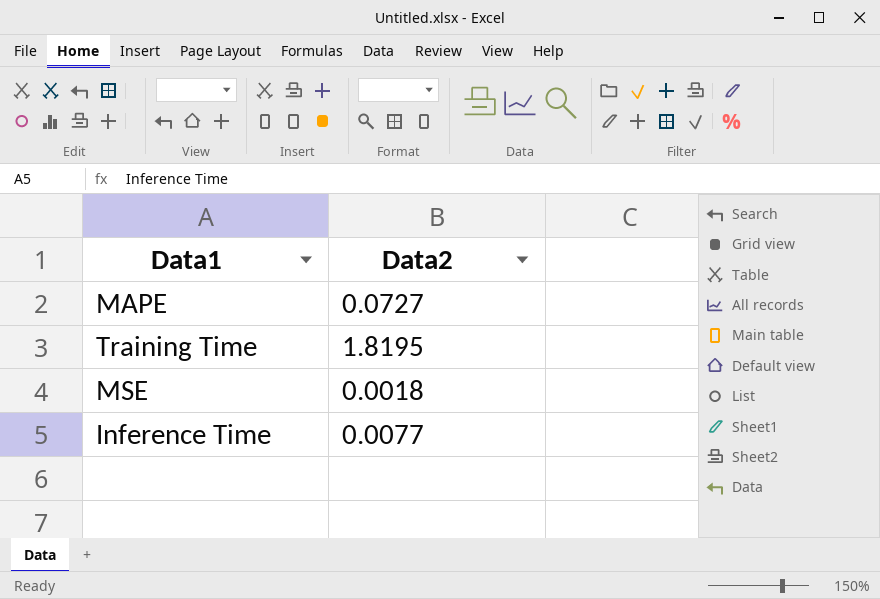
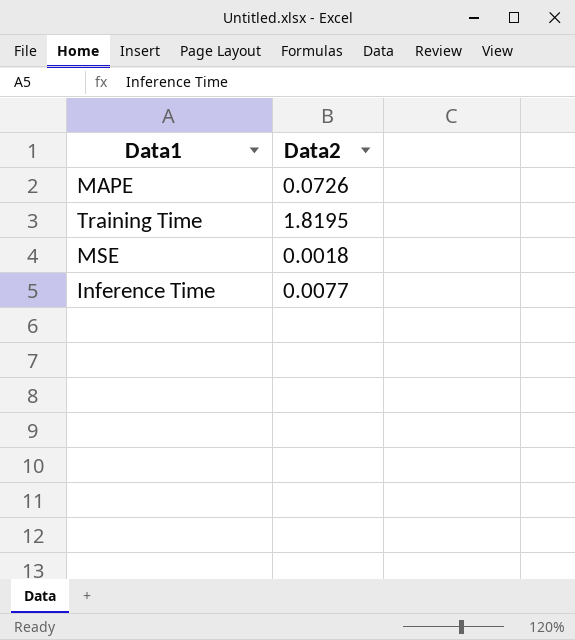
MAPE | Data2: 0.0727 -> 0.0726

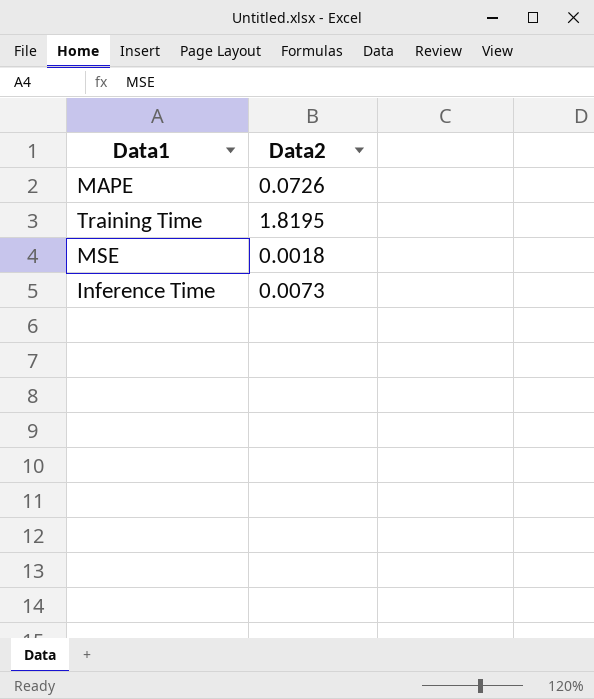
Inference Time | Data2: 0.0077 -> 0.0073

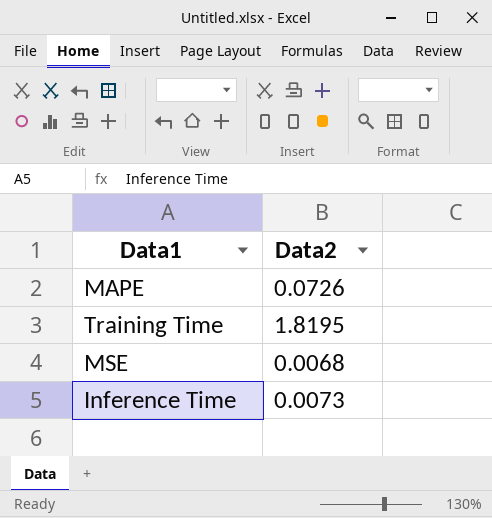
MSE | Data2: 0.0018 -> 0.0068

